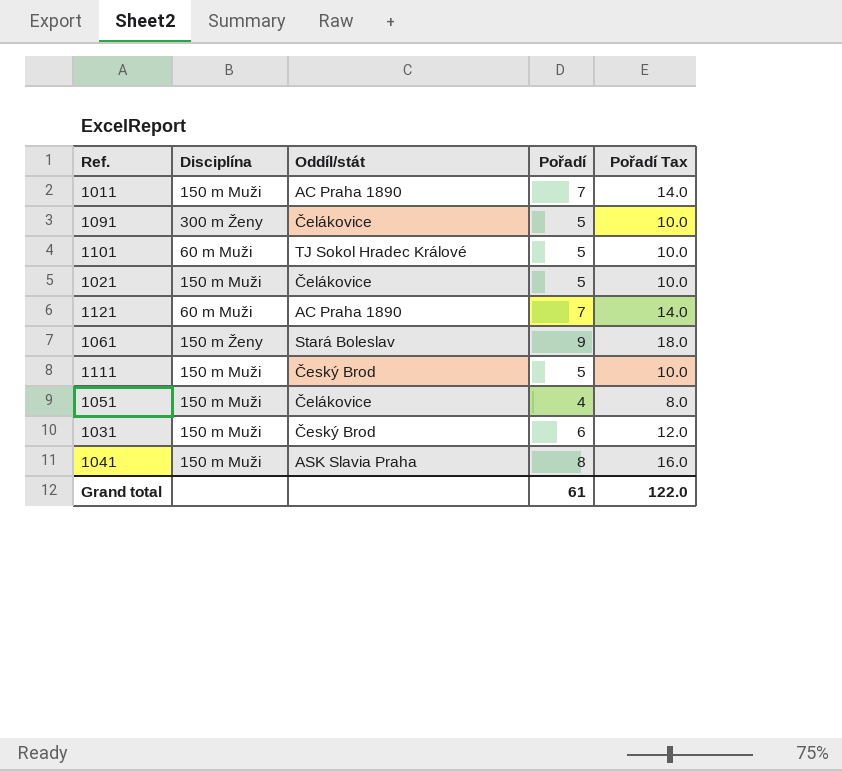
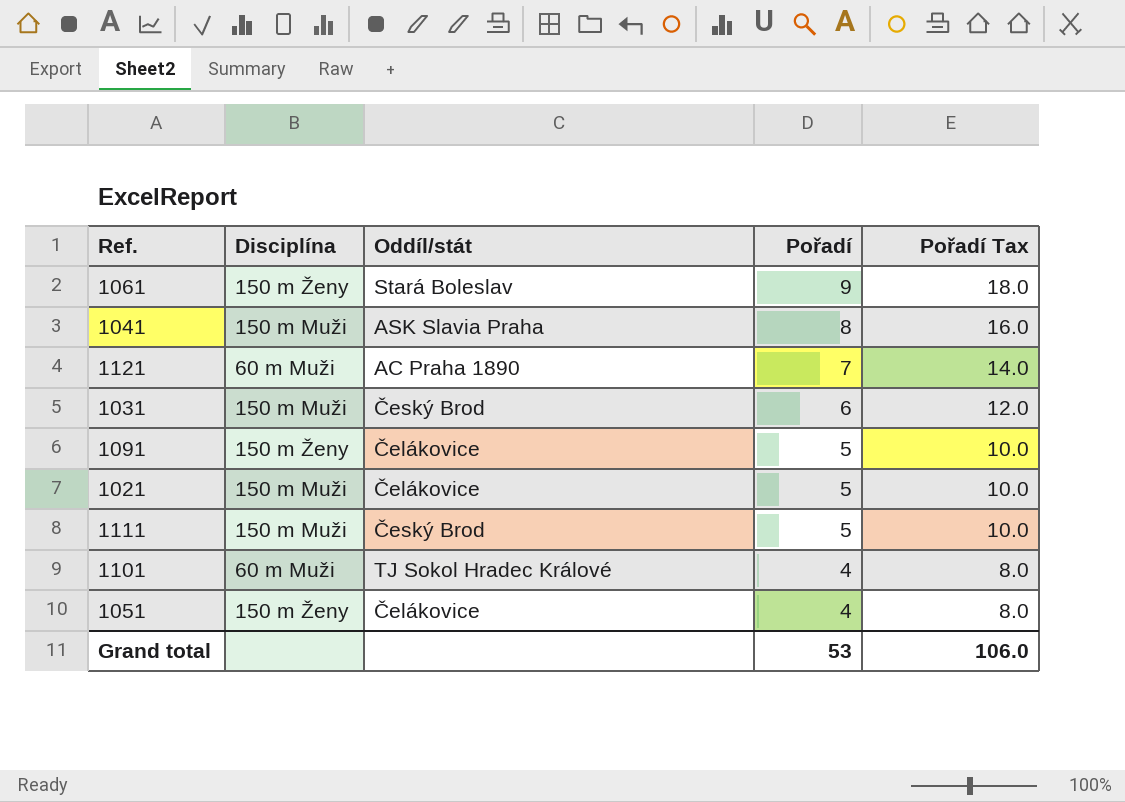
row order: none -> Pořadí descending
row 1011: 150 m Muži | AC Praha 1890 | 7 | 14.0 -> none
1091 | Disciplína: 300 m Ženy -> 150 m Ženy
1101 | Pořadí: 5 -> 4
1101 | Pořadí Tax: 10.0 -> 8.0
1051 | Disciplína: 150 m Muži -> 150 m Ženy
Grand total | Pořadí: 61 -> 53
Grand total | Pořadí Tax: 122.0 -> 106.0

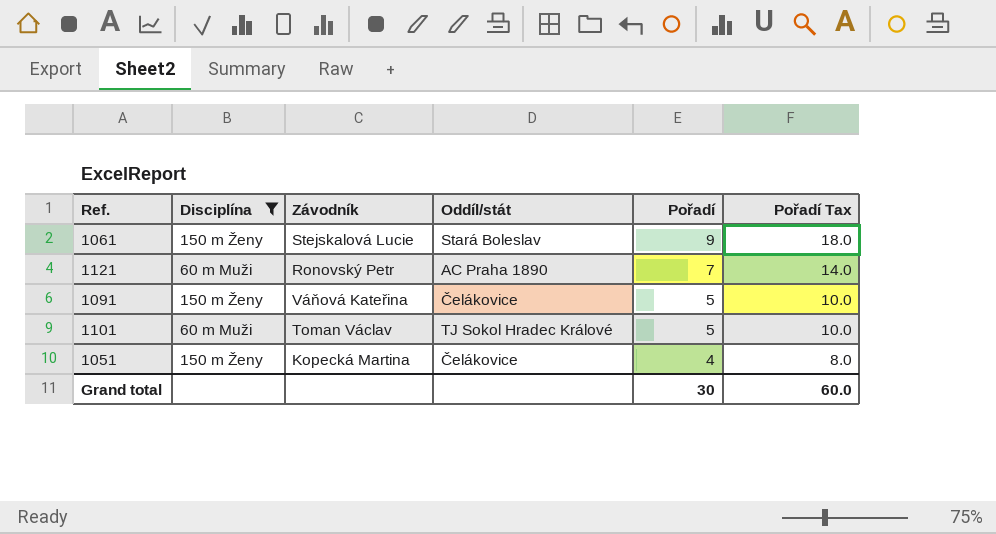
filter: none -> Disciplína != 150 m Muži
column Závodník | position: none -> 3
1101 | Pořadí: 4 -> 5
1101 | Pořadí Tax: 8.0 -> 10.0
Grand total | Pořadí: 53 -> 30
Grand total | Pořadí Tax: 106.0 -> 60.0

